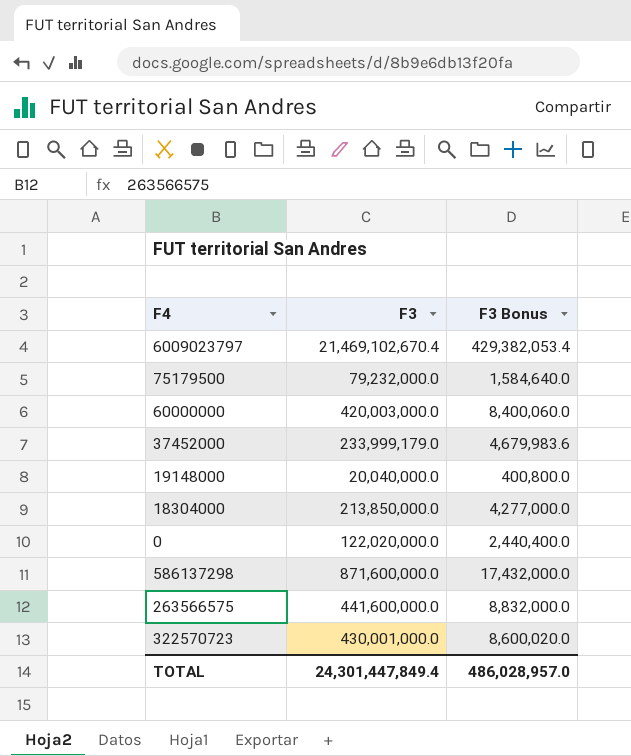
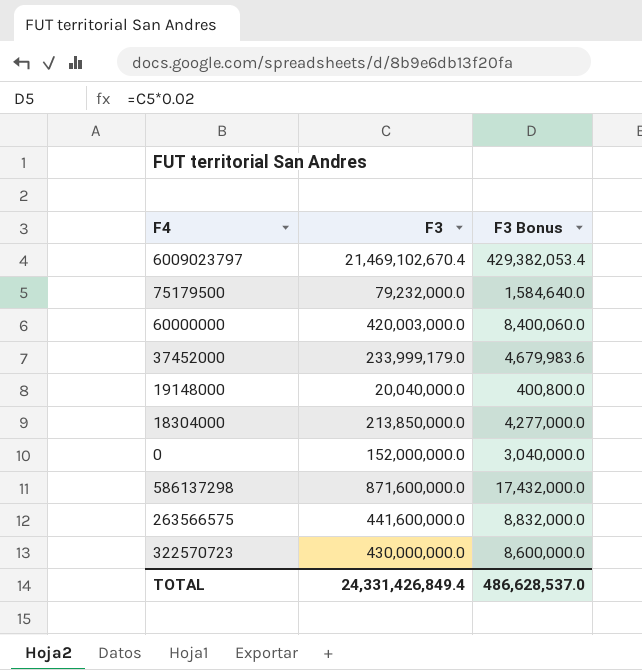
0 | F3: 122,020,000.0 -> 152,000,000.0
0 | F3 Bonus: 2,440,400.0 -> 3,040,000.0
322570723 | F3: 430,001,000.0 -> 430,000,000.0
322570723 | F3 Bonus: 8,600,020.0 -> 8,600,000.0
TOTAL | F3: 24,301,447,849.4 -> 24,331,426,849.4
TOTAL | F3 Bonus: 486,028,957.0 -> 486,628,537.0

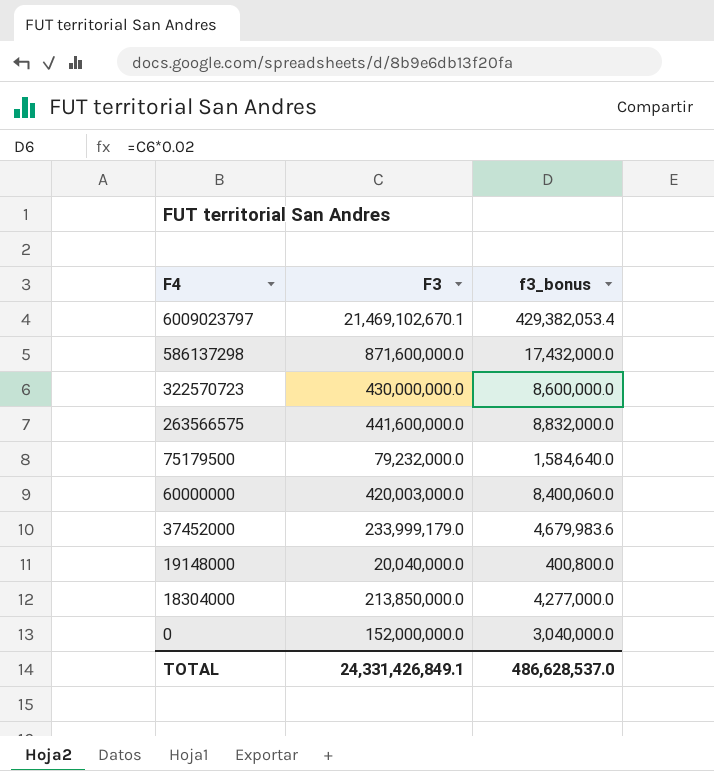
row order: none -> F4 descending
column name: F3 Bonus -> f3_bonus
6009023797 | F3: 21,469,102,670.4 -> 21,469,102,670.1
TOTAL | F3: 24,331,426,849.4 -> 24,331,426,849.1

